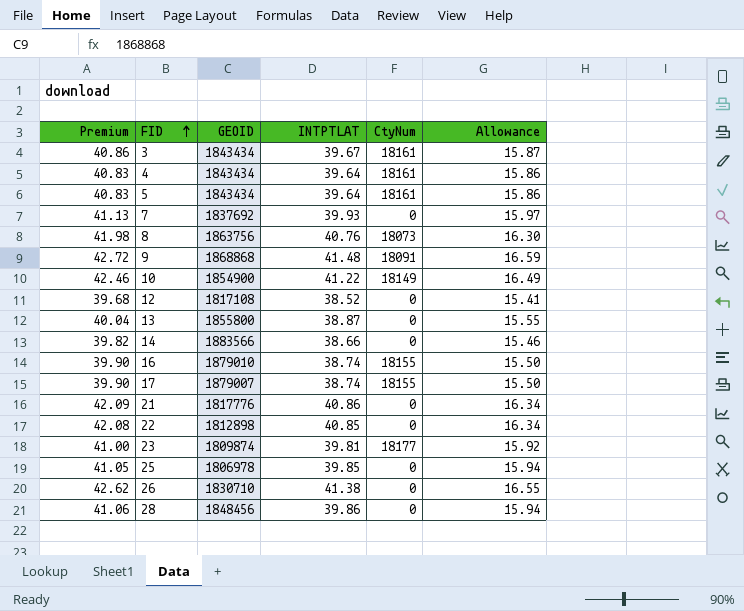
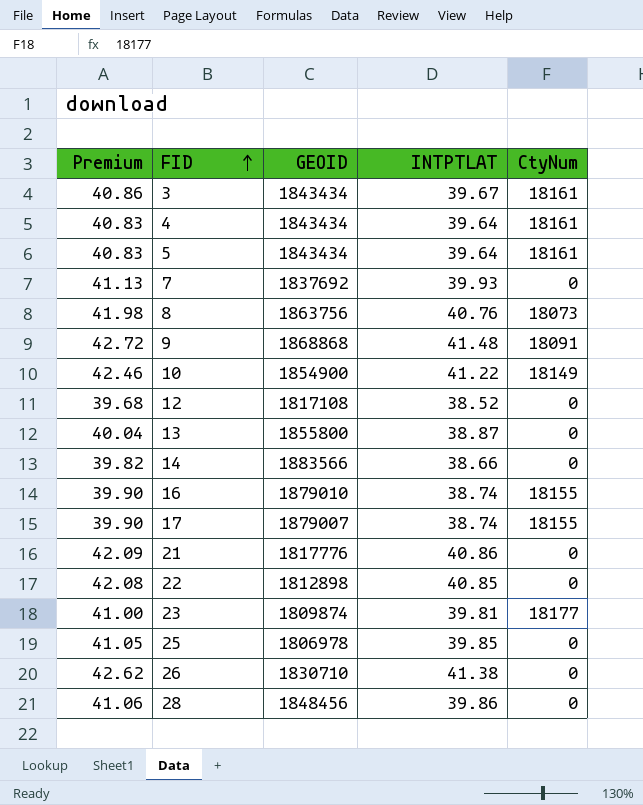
column Allowance | formula: [INTPTLAT] * 0.4 -> none

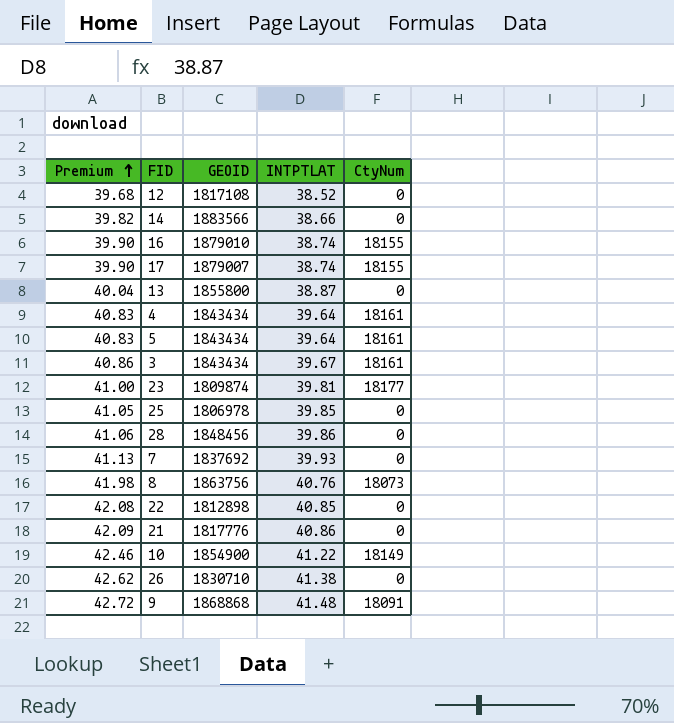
row order: FID ascending -> Premium ascending

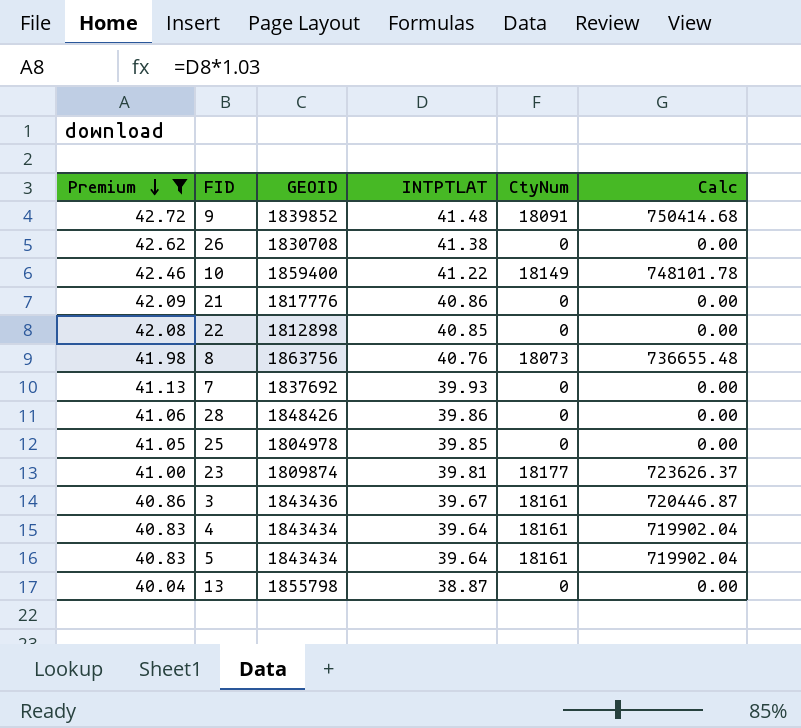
filter: none -> Premium >= 40.04
row order: Premium ascending -> Premium descending
column Calc | formula: none -> [INTPTLAT] * [CtyNum]
9 | GEOID: 1868868 -> 1839852
26 | GEOID: 1830710 -> 1830708
10 | GEOID: 1854900 -> 1859400
28 | GEOID: 1848456 -> 1848426
25 | GEOID: 1806978 -> 1804978
3 | GEOID: 1843434 -> 1843436
13 | GEOID: 1855800 -> 1855798

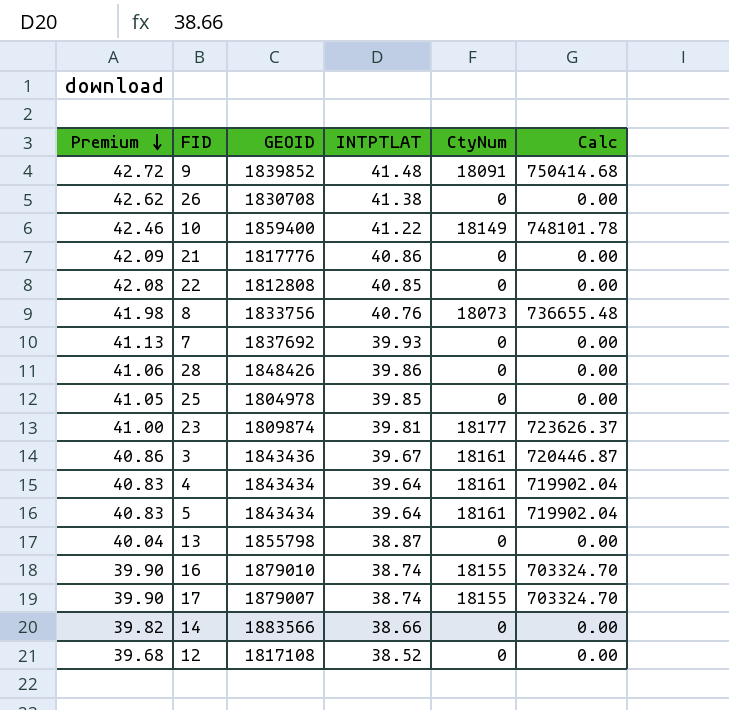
filter: Premium >= 40.04 -> none
22 | GEOID: 1812898 -> 1812808
8 | GEOID: 1863756 -> 1833756

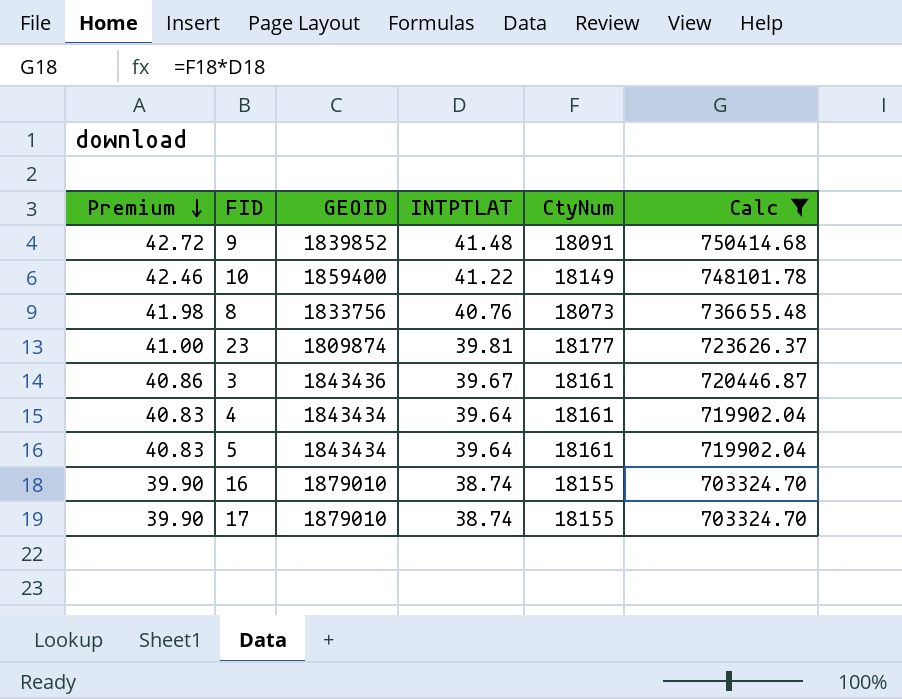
filter: none -> Calc != 0.00
17 | GEOID: 1879007 -> 1879010

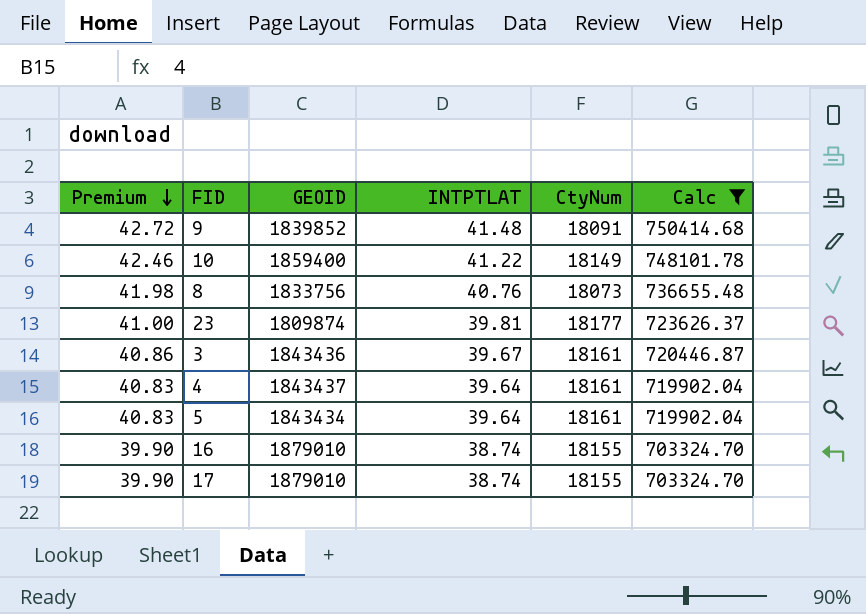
4 | GEOID: 1843434 -> 1843437

